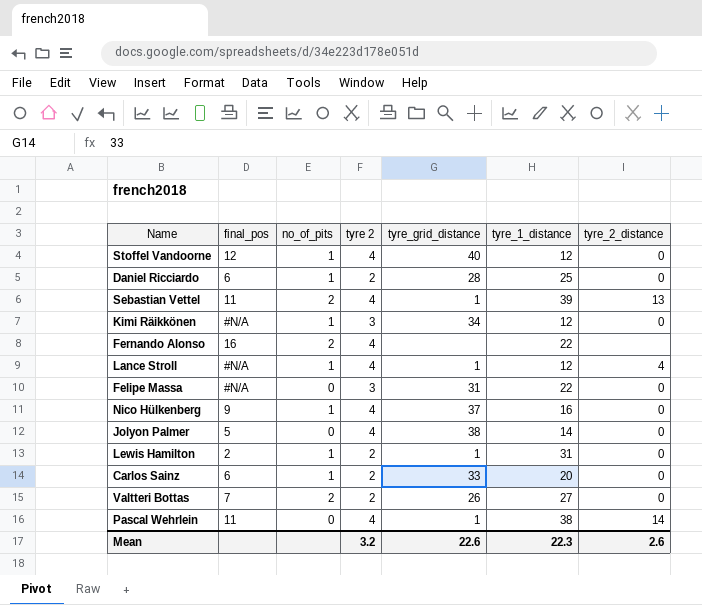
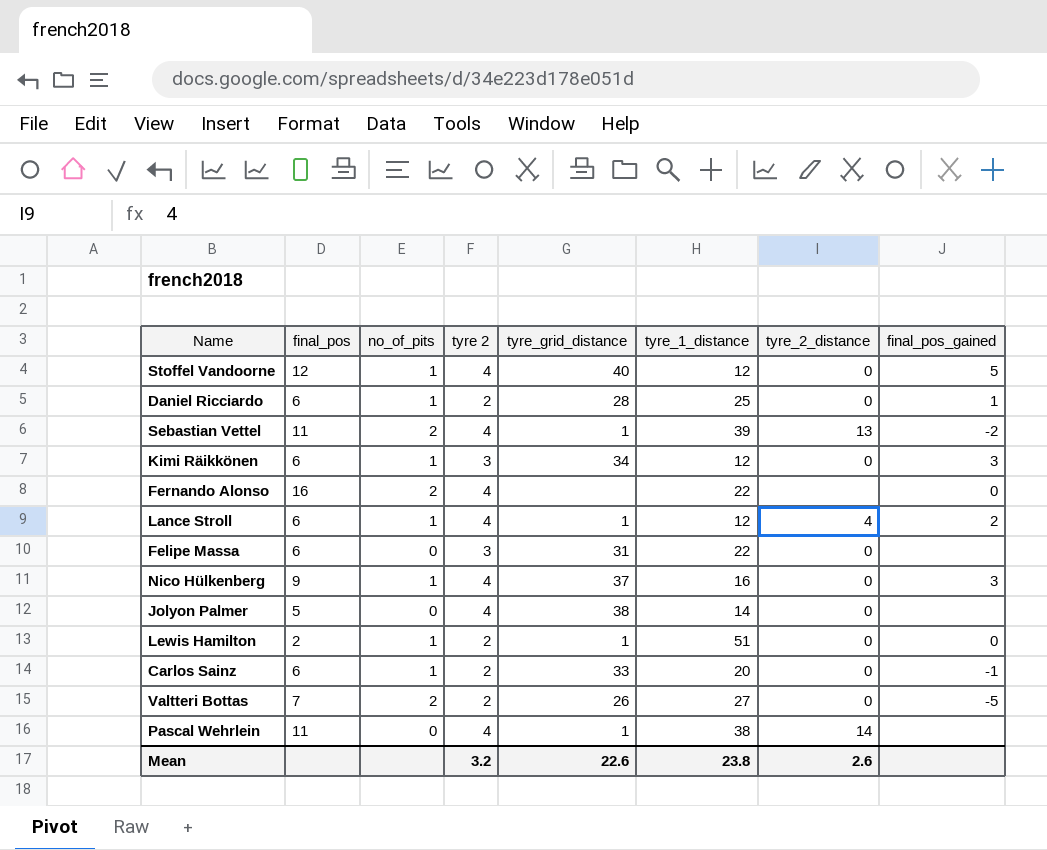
column final_pos_gained | position: none -> 8
Kimi Räikkönen | final_pos: #N/A -> 6
Lance Stroll | final_pos: #N/A -> 6
Felipe Massa | final_pos: #N/A -> 6
Lewis Hamilton | tyre_1_distance: 31 -> 51
Mean | tyre_1_distance: 22.3 -> 23.8

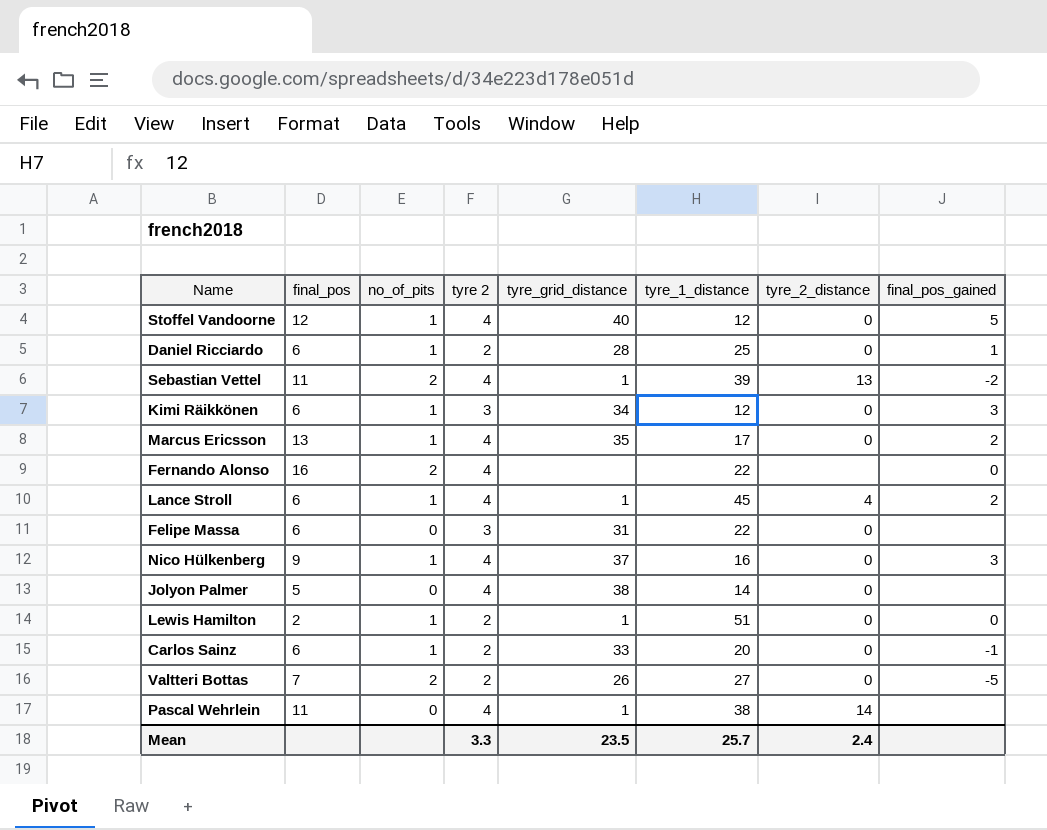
row Marcus Ericsson: none -> 13 | 1 | 4 | 35 | 17 | 0 | 2
Lance Stroll | tyre_1_distance: 12 -> 45
Mean | tyre 2: 3.2 -> 3.3
Mean | tyre_grid_distance: 22.6 -> 23.5
Mean | tyre_1_distance: 23.8 -> 25.7
Mean | tyre_2_distance: 2.6 -> 2.4

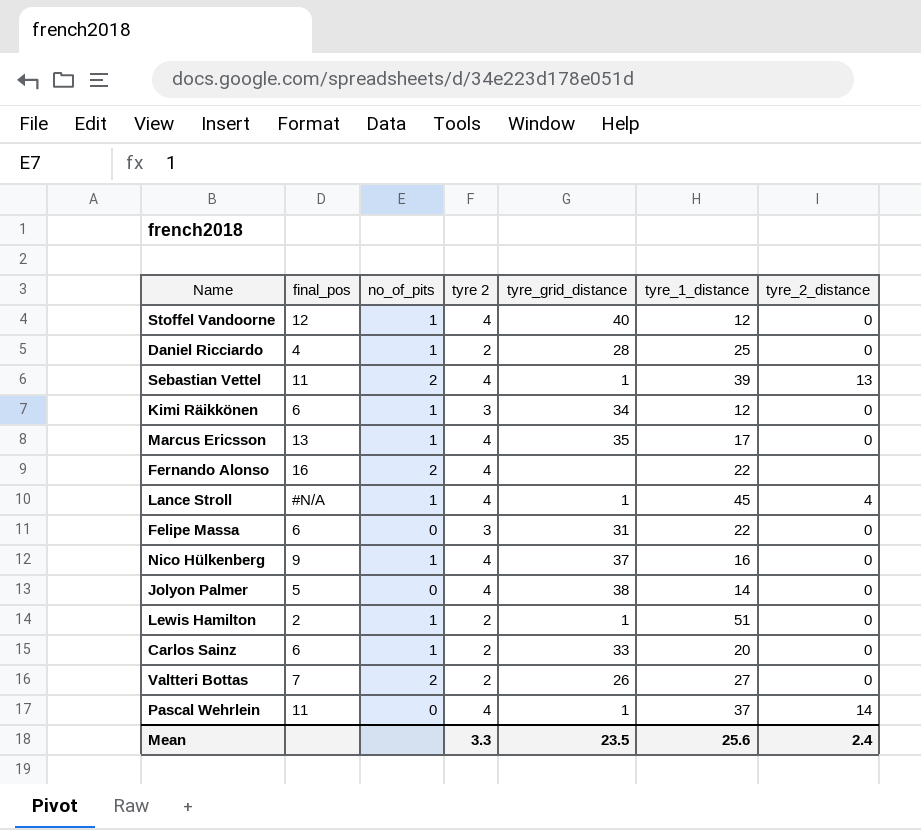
column final_pos_gained | position: 8 -> none
Daniel Ricciardo | final_pos: 6 -> 4
Lance Stroll | final_pos: 6 -> #N/A
Pascal Wehrlein | tyre_1_distance: 38 -> 37
Mean | tyre_1_distance: 25.7 -> 25.6

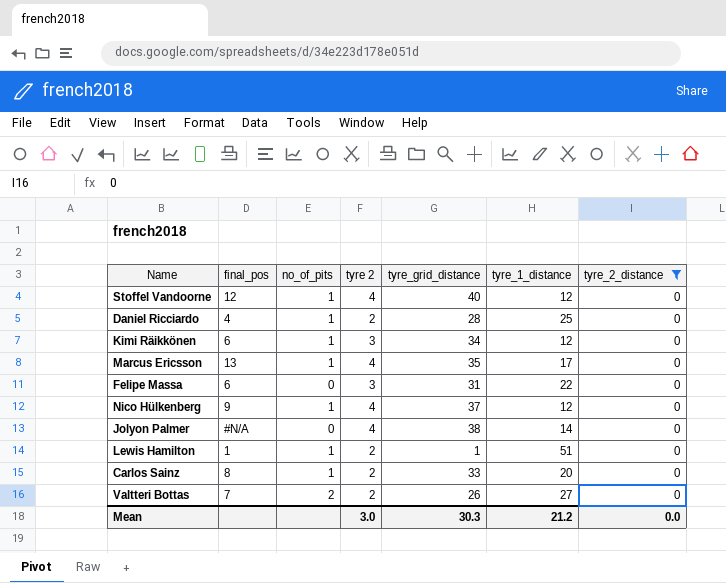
filter: none -> tyre_2_distance = 0
Nico Hülkenberg | tyre_1_distance: 16 -> 12
Jolyon Palmer | final_pos: 5 -> #N/A
Lewis Hamilton | final_pos: 2 -> 1
Carlos Sainz | final_pos: 6 -> 8
Mean | tyre 2: 3.3 -> 3.0
Mean | tyre_grid_distance: 23.5 -> 30.3
Mean | tyre_1_distance: 25.6 -> 21.2
Mean | tyre_2_distance: 2.4 -> 0.0

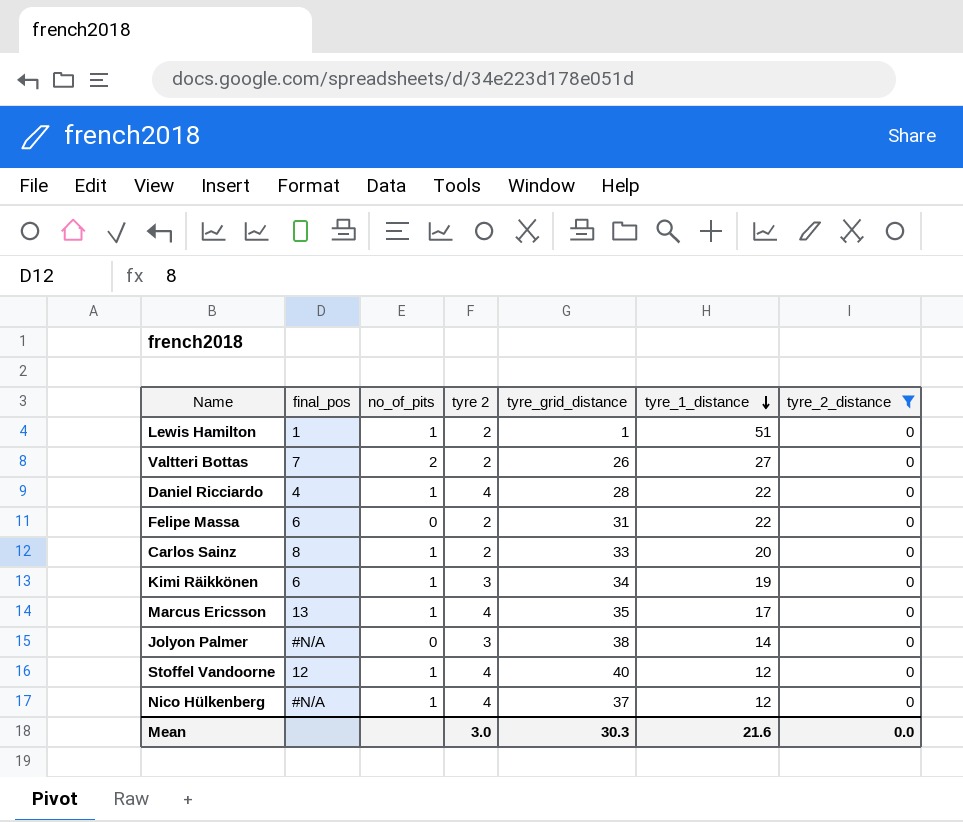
row order: none -> tyre_1_distance descending
Daniel Ricciardo | tyre 2: 2 -> 4
Daniel Ricciardo | tyre_1_distance: 25 -> 22
Felipe Massa | tyre 2: 3 -> 2
Kimi Räikkönen | tyre_1_distance: 12 -> 19
Jolyon Palmer | tyre 2: 4 -> 3
Nico Hülkenberg | final_pos: 9 -> #N/A
Mean | tyre_1_distance: 21.2 -> 21.6

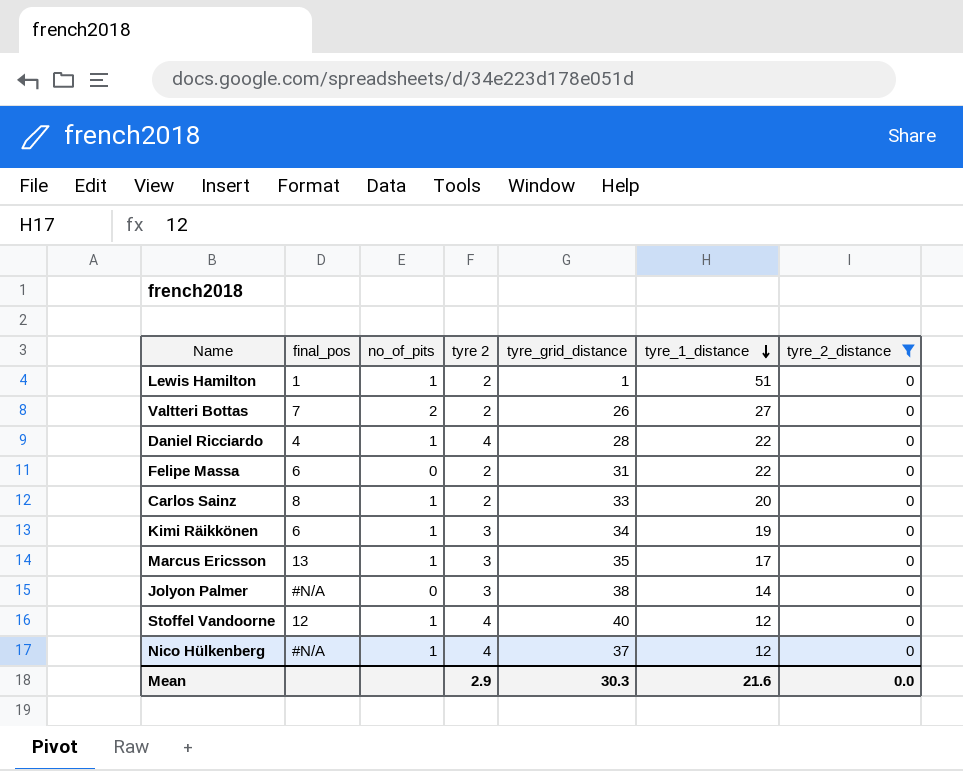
Marcus Ericsson | tyre 2: 4 -> 3
Mean | tyre 2: 3.0 -> 2.9

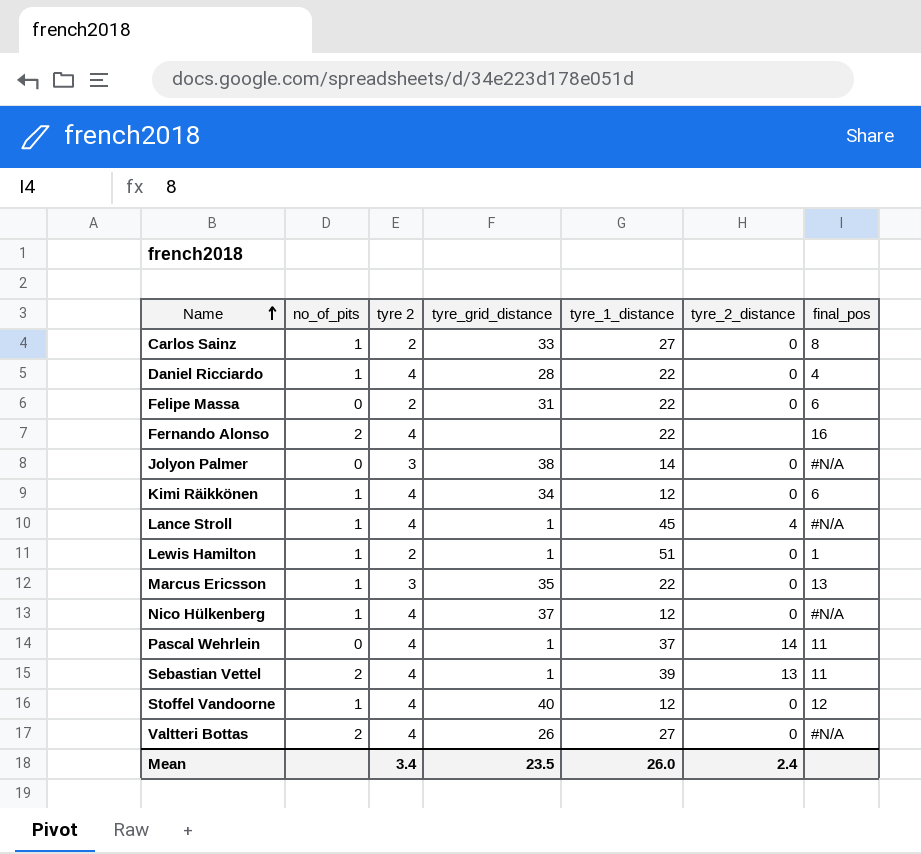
filter: tyre_2_distance = 0 -> none
row order: tyre_1_distance descending -> Name ascending
column final_pos | position: 2 -> 7
Carlos Sainz | tyre_1_distance: 20 -> 27
Kimi Räikkönen | tyre 2: 3 -> 4
Kimi Räikkönen | tyre_1_distance: 19 -> 12
Marcus Ericsson | tyre_1_distance: 17 -> 22
Valtteri Bottas | tyre 2: 2 -> 4
Valtteri Bottas | final_pos: 7 -> #N/A
Mean | tyre 2: 2.9 -> 3.4
Mean | tyre_grid_distance: 30.3 -> 23.5
Mean | tyre_1_distance: 21.6 -> 26.0
Mean | tyre_2_distance: 0.0 -> 2.4

